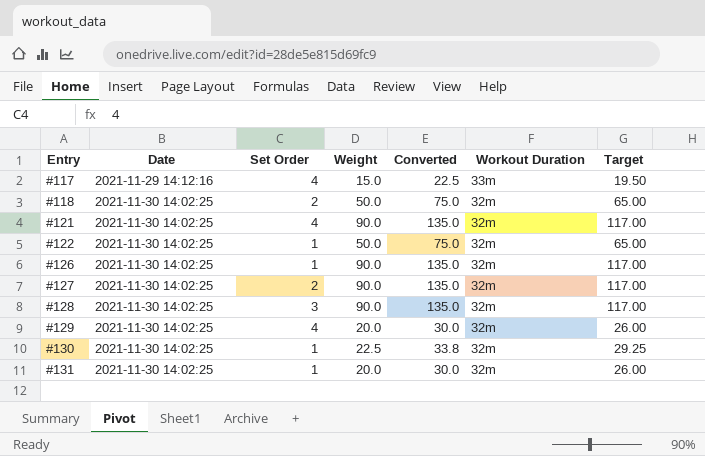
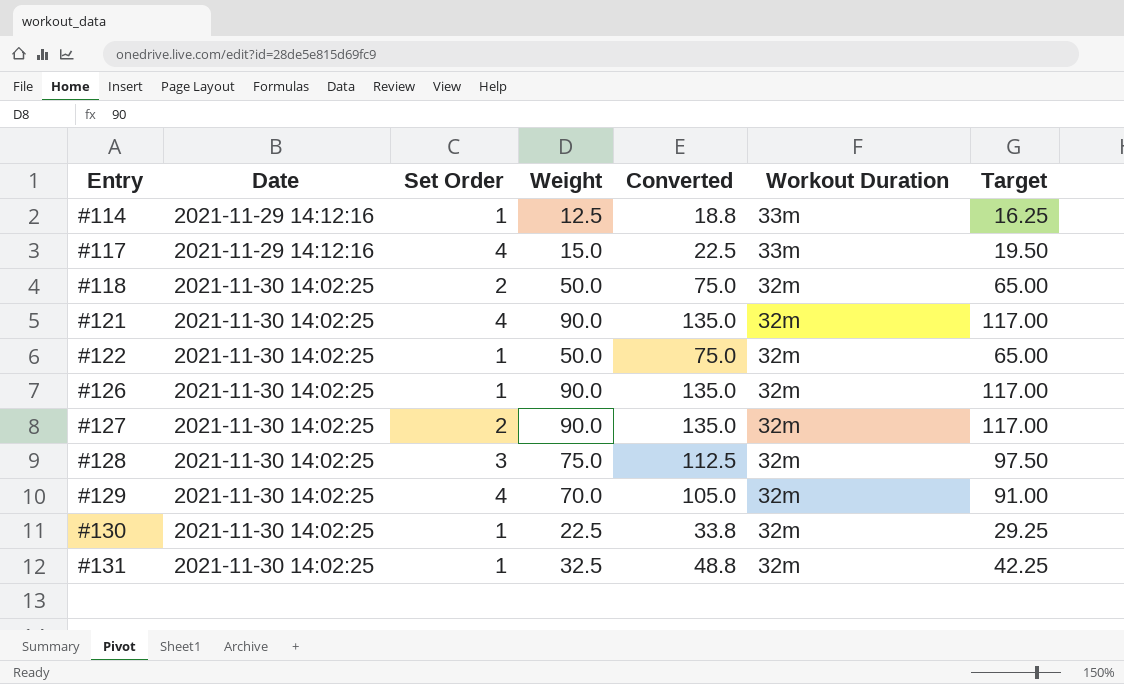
row #114: none -> 2021-11-29 14:12:16 | 1 | 12.5 | 18.8 | 33m | 16.25
#128 | Weight: 90.0 -> 75.0
#128 | Converted: 135.0 -> 112.5
#128 | Target: 117.00 -> 97.50
#129 | Weight: 20.0 -> 70.0
#129 | Converted: 30.0 -> 105.0
#129 | Target: 26.00 -> 91.00
#131 | Weight: 20.0 -> 32.5
#131 | Converted: 30.0 -> 48.8
#131 | Target: 26.00 -> 42.25

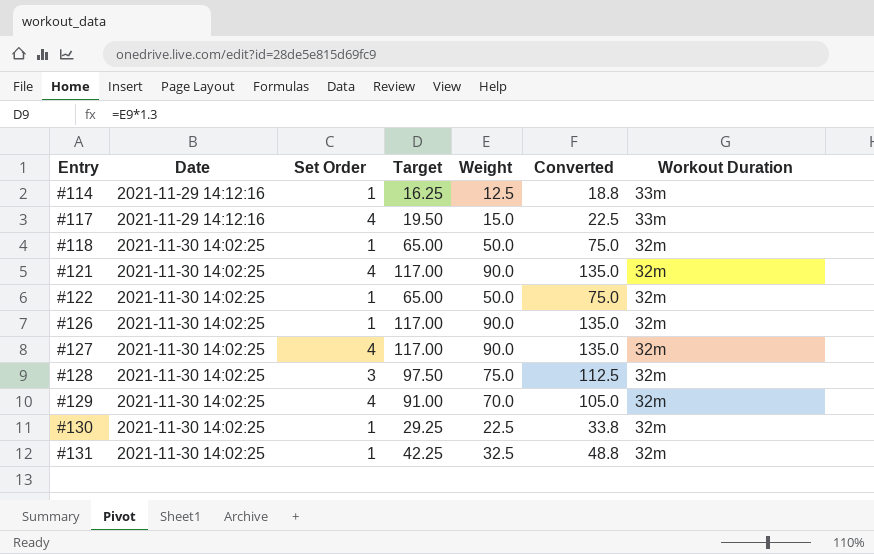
column Target | position: 7 -> 4
#118 | Set Order: 2 -> 1
#127 | Set Order: 2 -> 4

